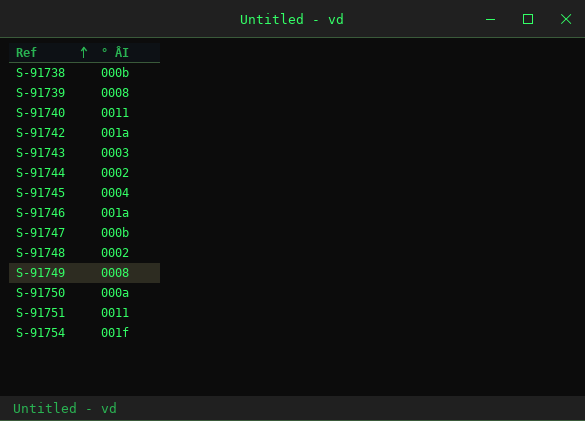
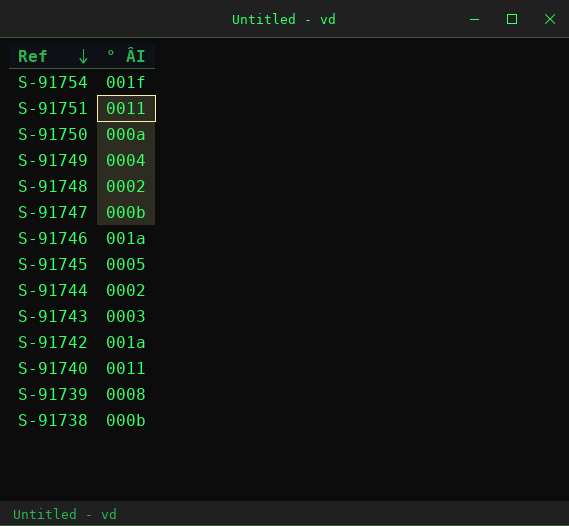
row order: Ref ascending -> Ref descending
S-91749 | ° ÂI: 0008 -> 0004
S-91745 | ° ÂI: 0004 -> 0005

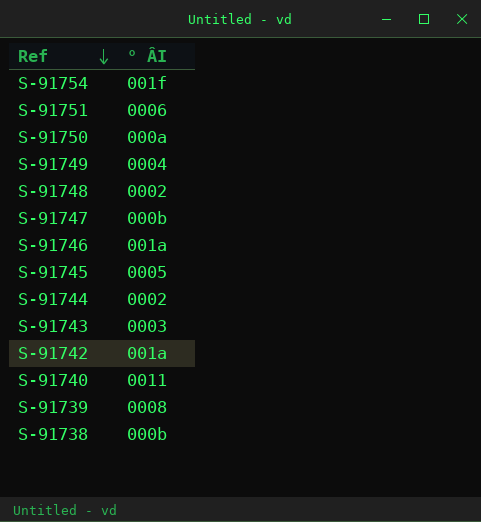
S-91751 | ° ÂI: 0011 -> 0006

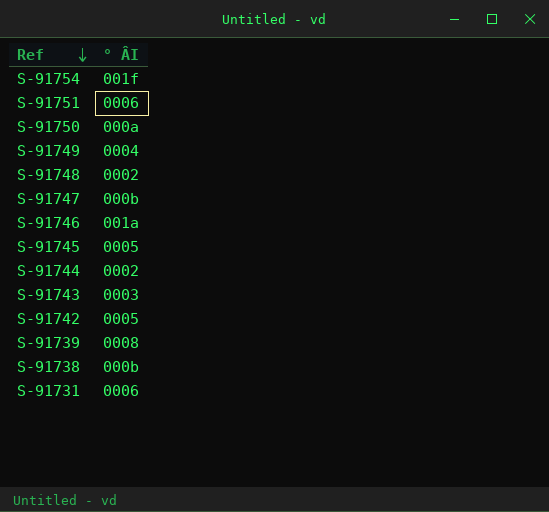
row S-91740: 0011 -> none
S-91742 | ° ÂI: 001a -> 0005
row S-91731: none -> 0006

